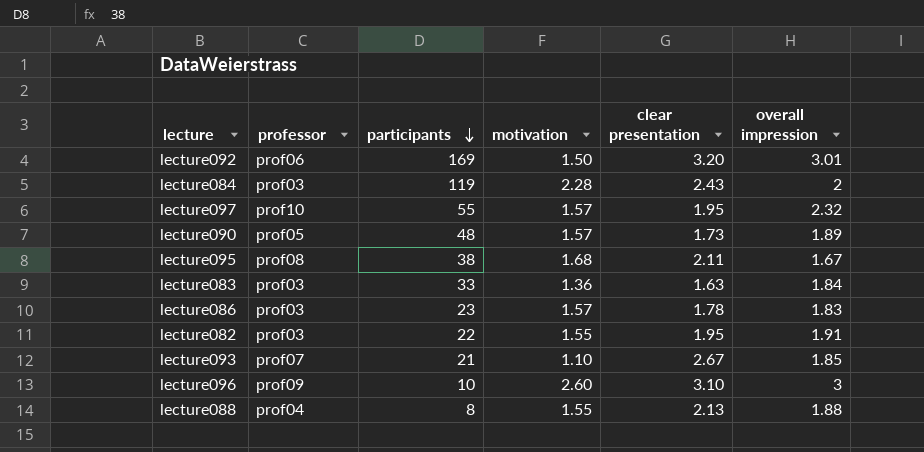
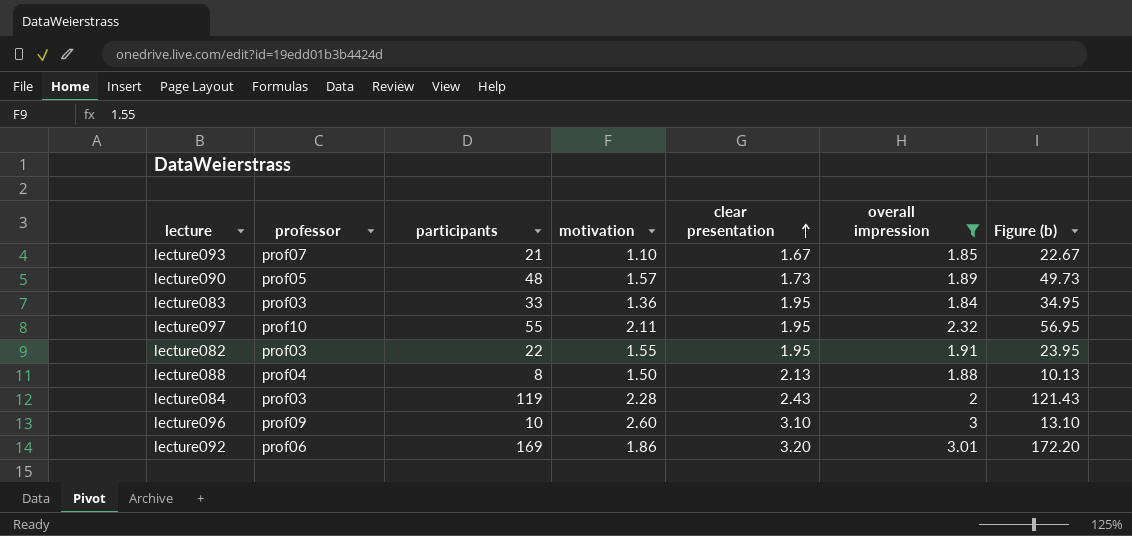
filter: none -> overall impression >= 1.84
row order: participants descending -> clear presentation ascending
column Figure (b) | formula: none -> [participants] + [clear presentation]
lecture093 | clear presentation: 2.67 -> 1.67
lecture083 | clear presentation: 1.63 -> 1.95
lecture097 | motivation: 1.57 -> 2.11
lecture088 | motivation: 1.55 -> 1.50
lecture092 | motivation: 1.50 -> 1.86

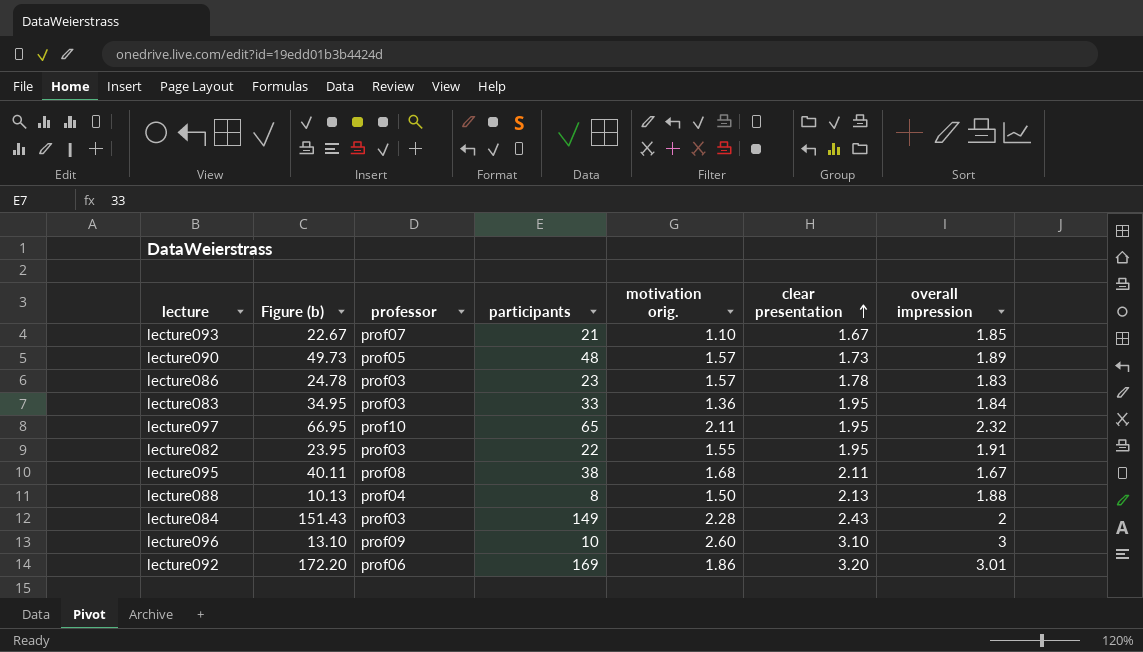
filter: overall impression >= 1.84 -> none
column Figure (b) | position: 7 -> 2
column name: motivation -> motivation orig.
lecture097 | Figure (b): 56.95 -> 66.95
lecture097 | participants: 55 -> 65
lecture084 | Figure (b): 121.43 -> 151.43
lecture084 | participants: 119 -> 149

